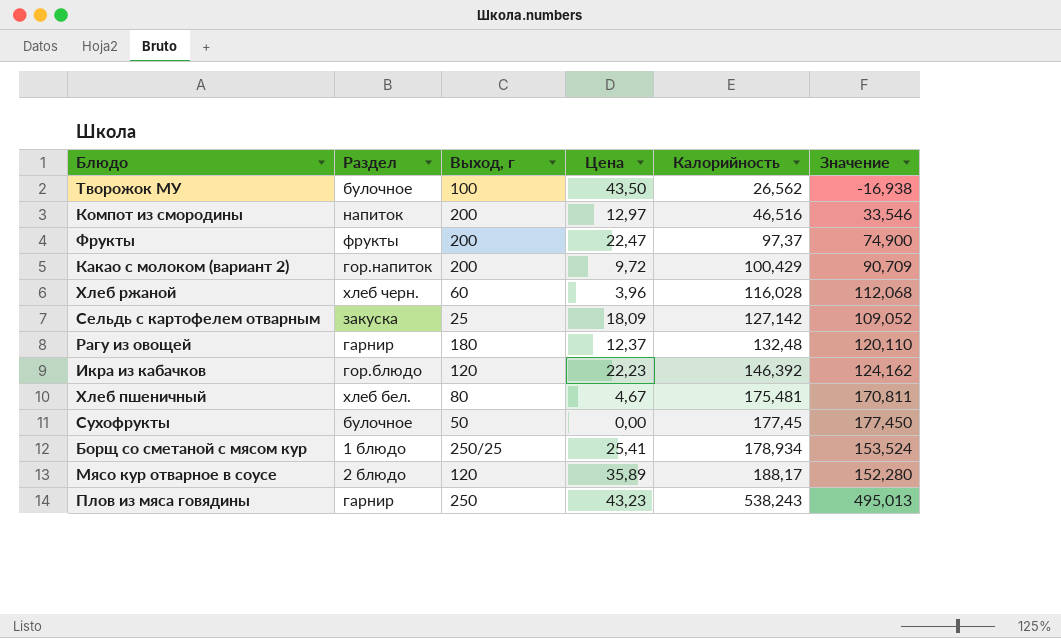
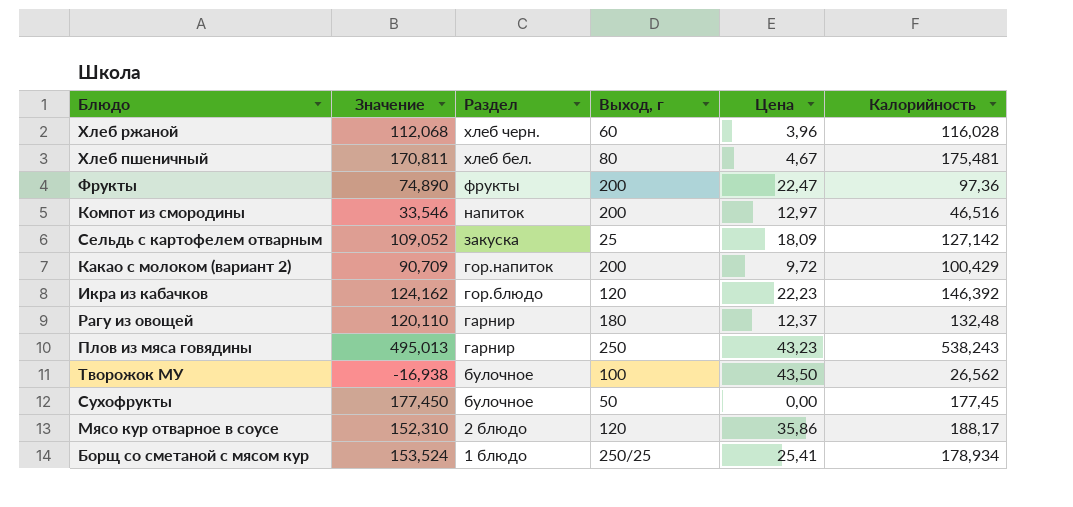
row order: Калорийность ascending -> Раздел descending
column Значение | position: 6 -> 2
Фрукты | Значение: 74,900 -> 74,890
Фрукты | Калорийность: 97,37 -> 97,36
Мясо кур отварное в соусе | Значение: 152,280 -> 152,310
Мясо кур отварное в соусе | Цена: 35,89 -> 35,86

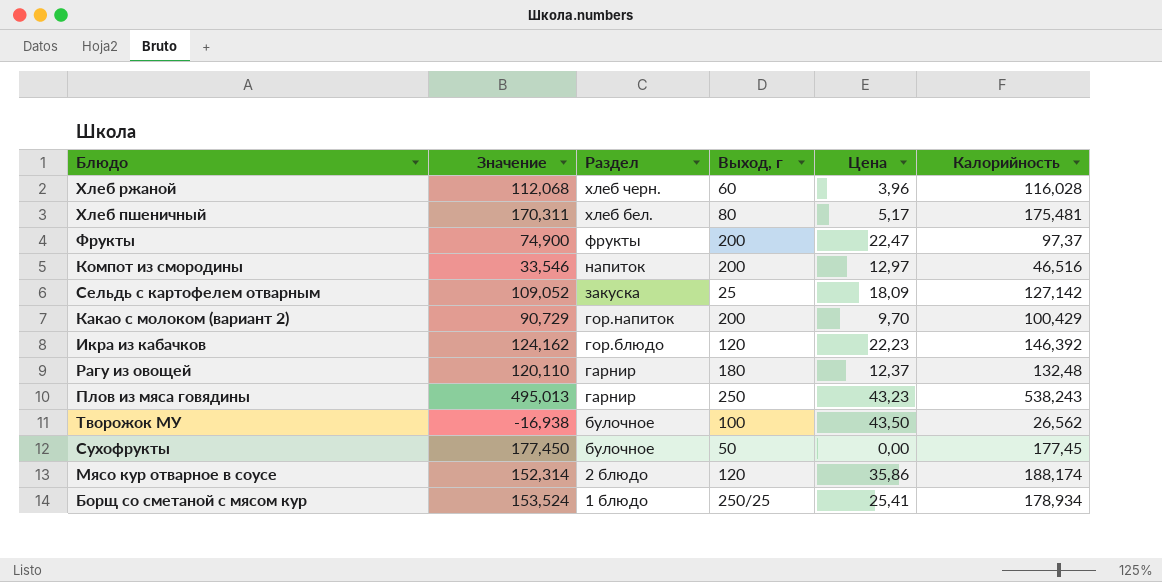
Хлеб пшеничный | Значение: 170,811 -> 170,311
Хлеб пшеничный | Цена: 4,67 -> 5,17
Фрукты | Значение: 74,890 -> 74,900
Фрукты | Калорийность: 97,36 -> 97,37
Какао с молоком (вариант 2) | Значение: 90,709 -> 90,729
Какао с молоком (вариант 2) | Цена: 9,72 -> 9,70
Мясо кур отварное в соусе | Значение: 152,310 -> 152,314
Мясо кур отварное в соусе | Калорийность: 188,17 -> 188,174

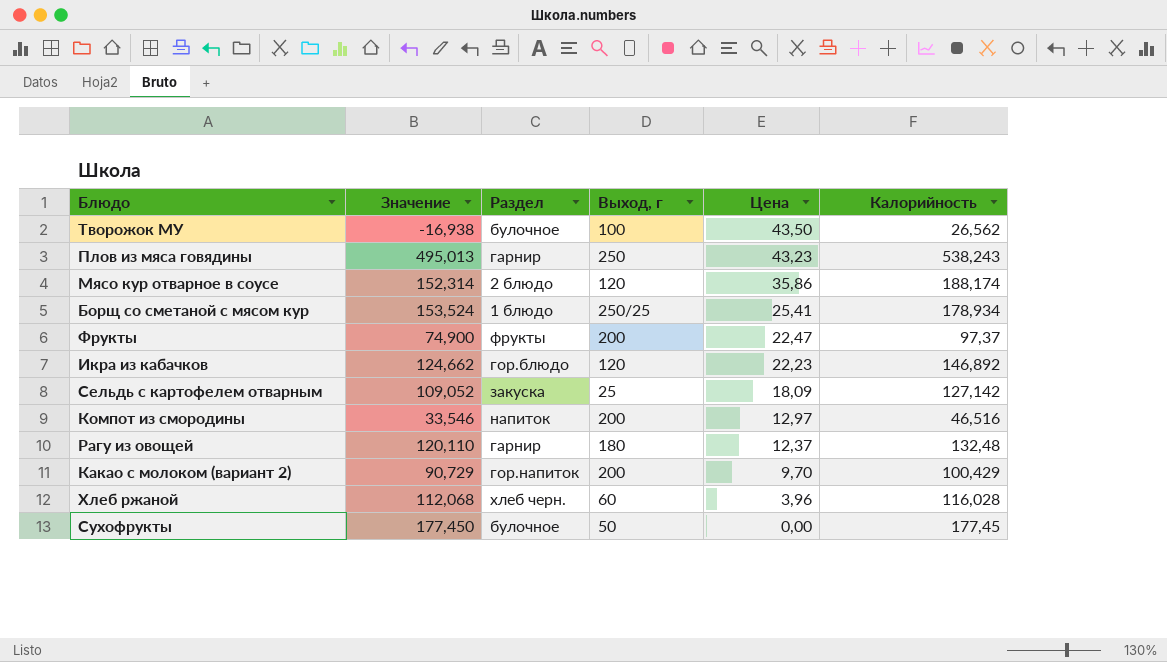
row order: Раздел descending -> Цена descending
row Хлеб пшеничный: 170,311 | хлеб бел. | 80 | 5,17 | 175,481 -> none
Икра из кабачков | Значение: 124,162 -> 124,662
Икра из кабачков | Калорийность: 146,392 -> 146,892

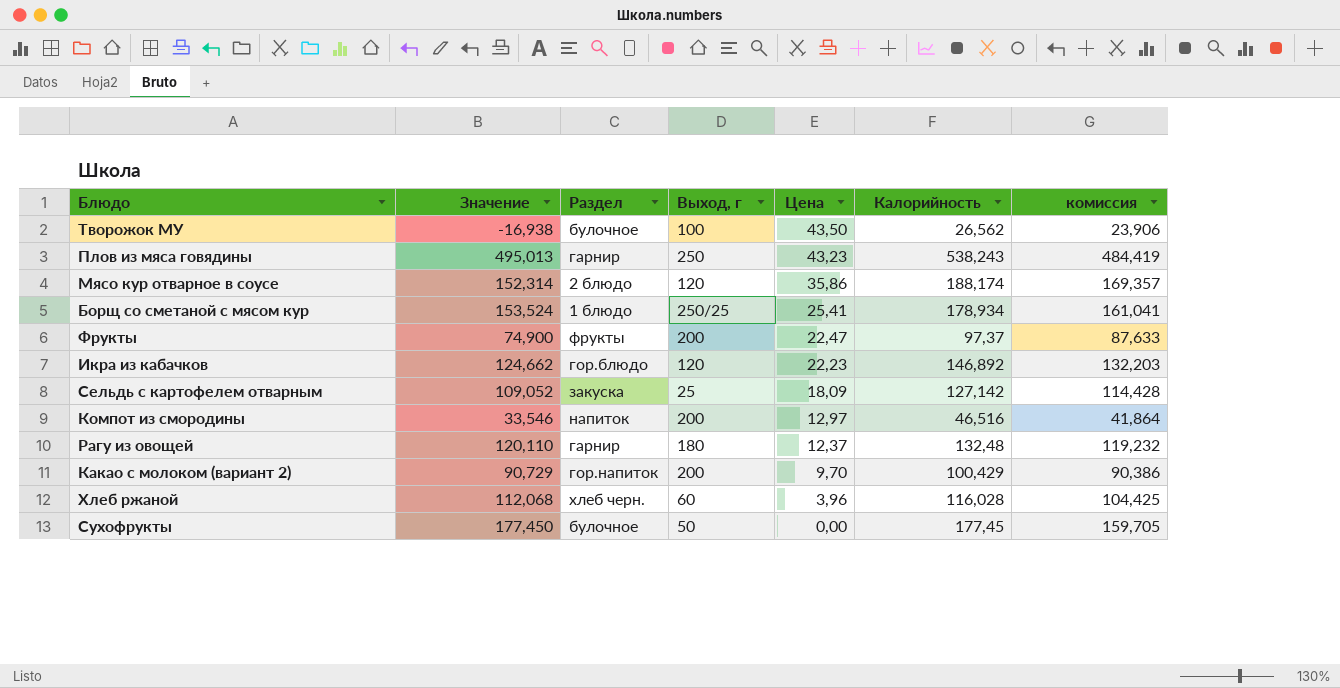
column комиссия | formula: none -> [Калорийность] * 0,9

